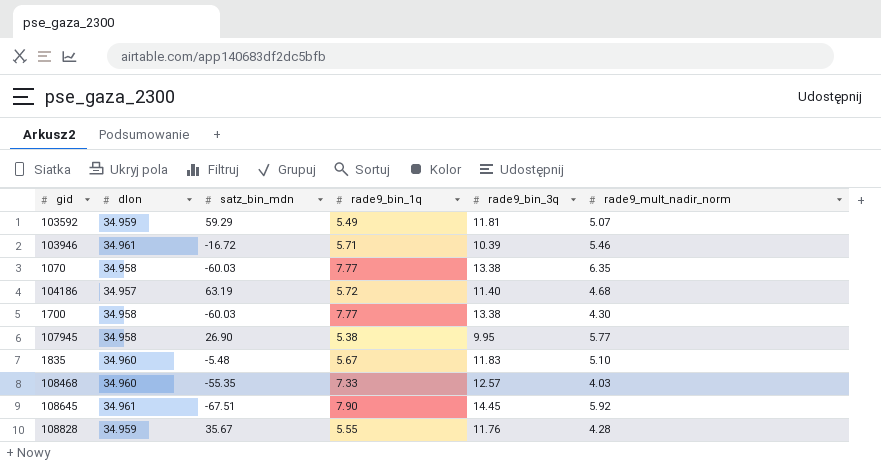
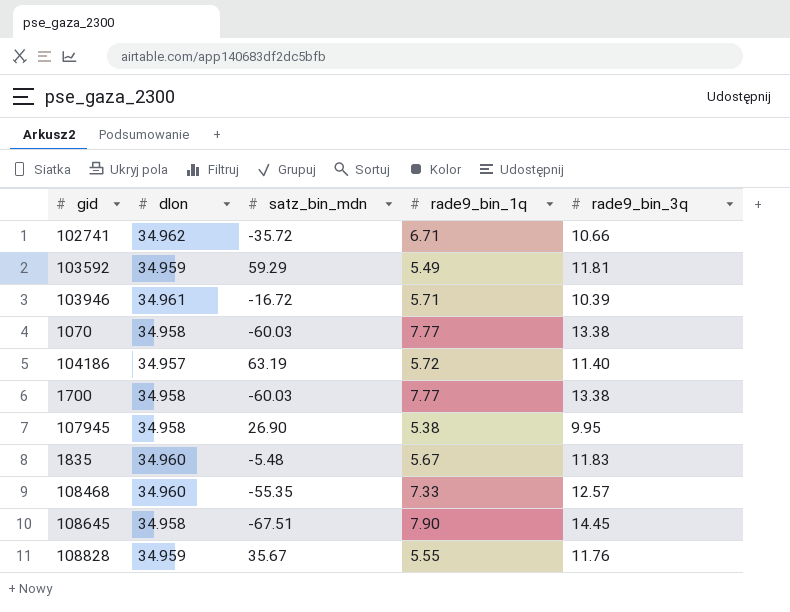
column rade9_mult_nadir_norm | position: 6 -> none
row 102741: none -> 34.962 | -35.72 | 6.71 | 10.66
108645 | dlon: 34.961 -> 34.958

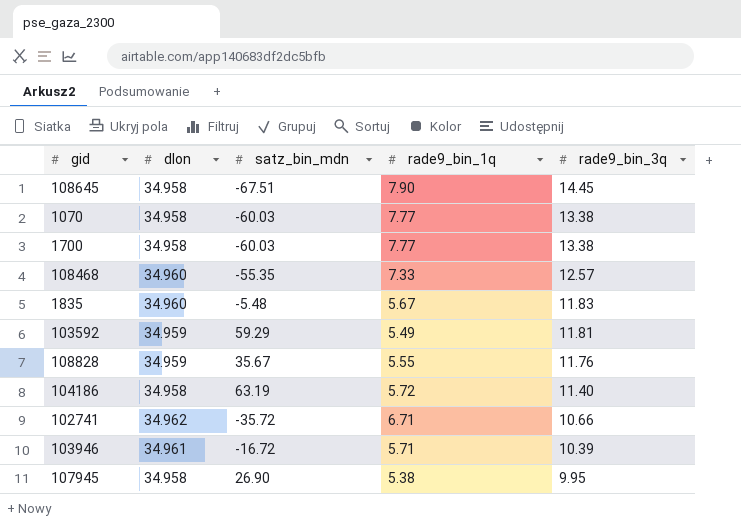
row order: none -> rade9_bin_3q descending
104186 | dlon: 34.957 -> 34.958

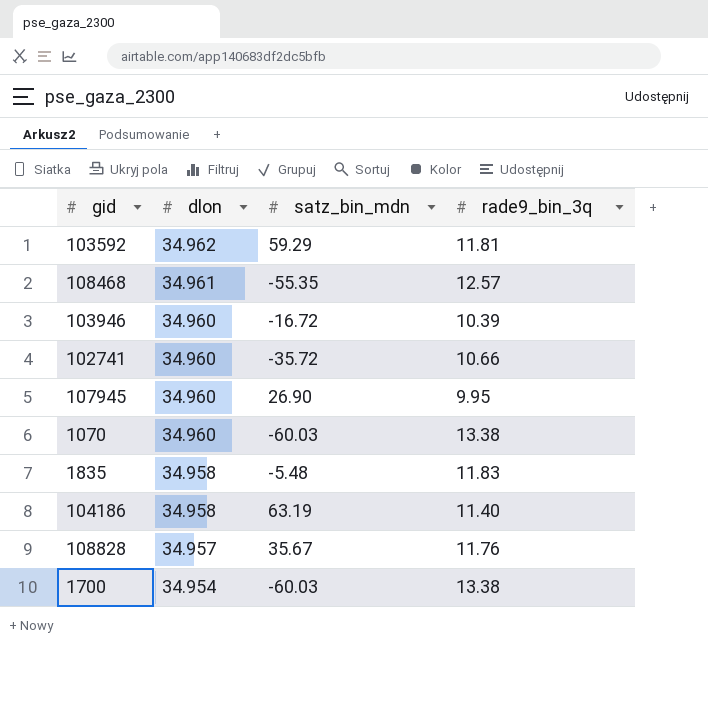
row order: rade9_bin_3q descending -> dlon descending
column rade9_bin_1q | position: 4 -> none
row 108645: 34.958 | -67.51 | 7.90 | 14.45 -> none
103592 | dlon: 34.959 -> 34.962
108468 | dlon: 34.960 -> 34.961
103946 | dlon: 34.961 -> 34.960
102741 | dlon: 34.962 -> 34.960
107945 | dlon: 34.958 -> 34.960
1070 | dlon: 34.958 -> 34.960
1835 | dlon: 34.960 -> 34.958
108828 | dlon: 34.959 -> 34.957
1700 | dlon: 34.958 -> 34.954

